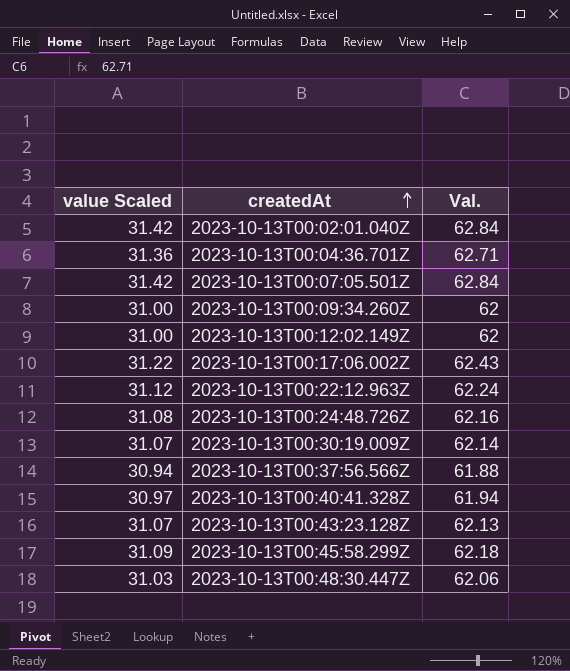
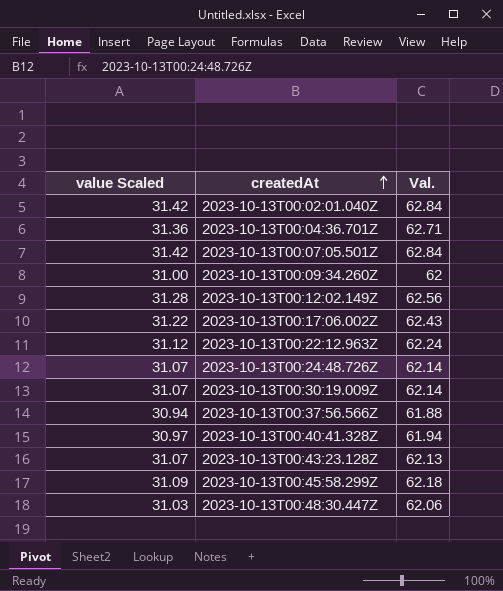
2023-10-13T00:12:02.149Z | value Scaled: 31.00 -> 31.28
2023-10-13T00:12:02.149Z | Val.: 62 -> 62.56
2023-10-13T00:24:48.726Z | value Scaled: 31.08 -> 31.07
2023-10-13T00:24:48.726Z | Val.: 62.16 -> 62.14

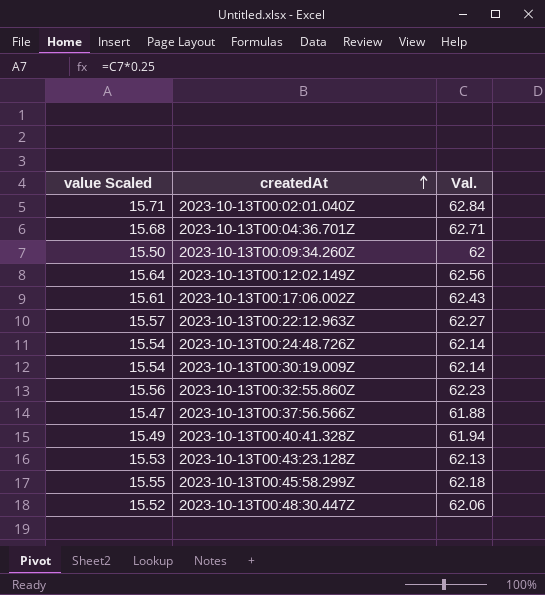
column value Scaled | formula: [Val.] * 0.5 -> [Val.] * 0.25
row 2023-10-13T00:07:05.501Z: 31.42 | 62.84 -> none
2023-10-13T00:22:12.963Z | Val.: 62.24 -> 62.27
row 2023-10-13T00:32:55.860Z: none -> 15.56 | 62.23

